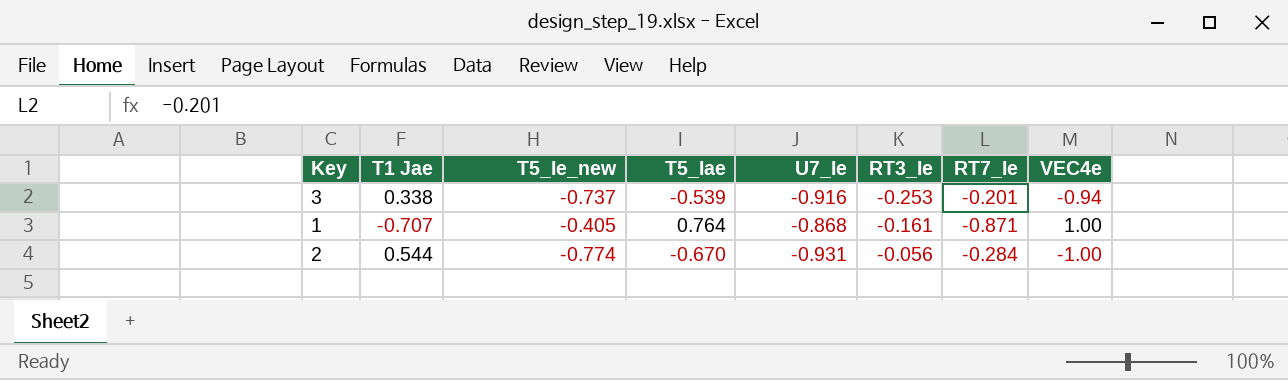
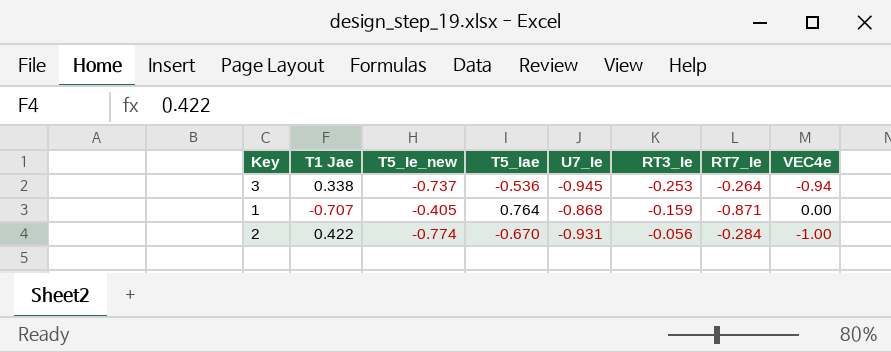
3 | T5_Iae: -0.539 -> -0.536
3 | U7_Ie: -0.916 -> -0.945
3 | RT7_Ie: -0.201 -> -0.264
1 | RT3_Ie: -0.161 -> -0.159
1 | VEC4e: 1.00 -> 0.00
2 | T1 Jae: 0.544 -> 0.422

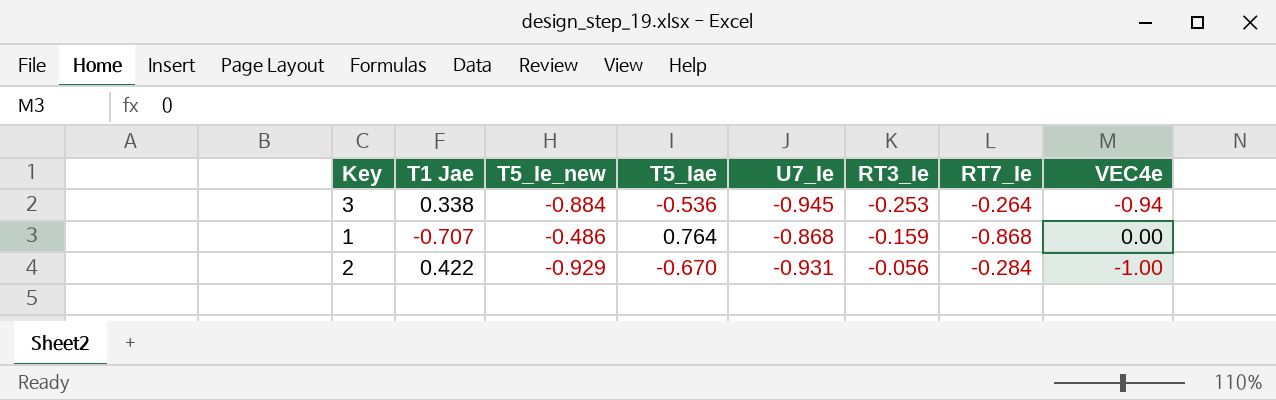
3 | T5_Ie_new: -0.737 -> -0.884
1 | T5_Ie_new: -0.405 -> -0.486
1 | RT7_Ie: -0.871 -> -0.868
2 | T5_Ie_new: -0.774 -> -0.929

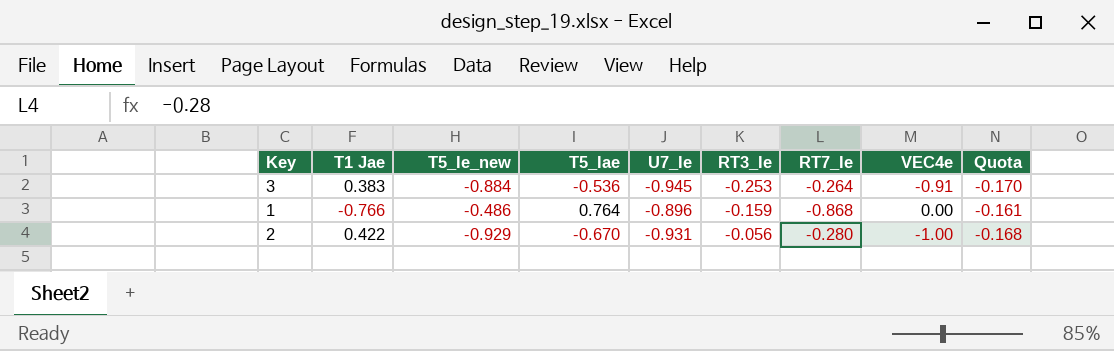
column Quota | formula: none -> [U7_Ie] * 0.18
3 | T1 Jae: 0.338 -> 0.383
3 | VEC4e: -0.94 -> -0.91
1 | T1 Jae: -0.707 -> -0.766
1 | U7_Ie: -0.868 -> -0.896
2 | RT7_Ie: -0.284 -> -0.280

